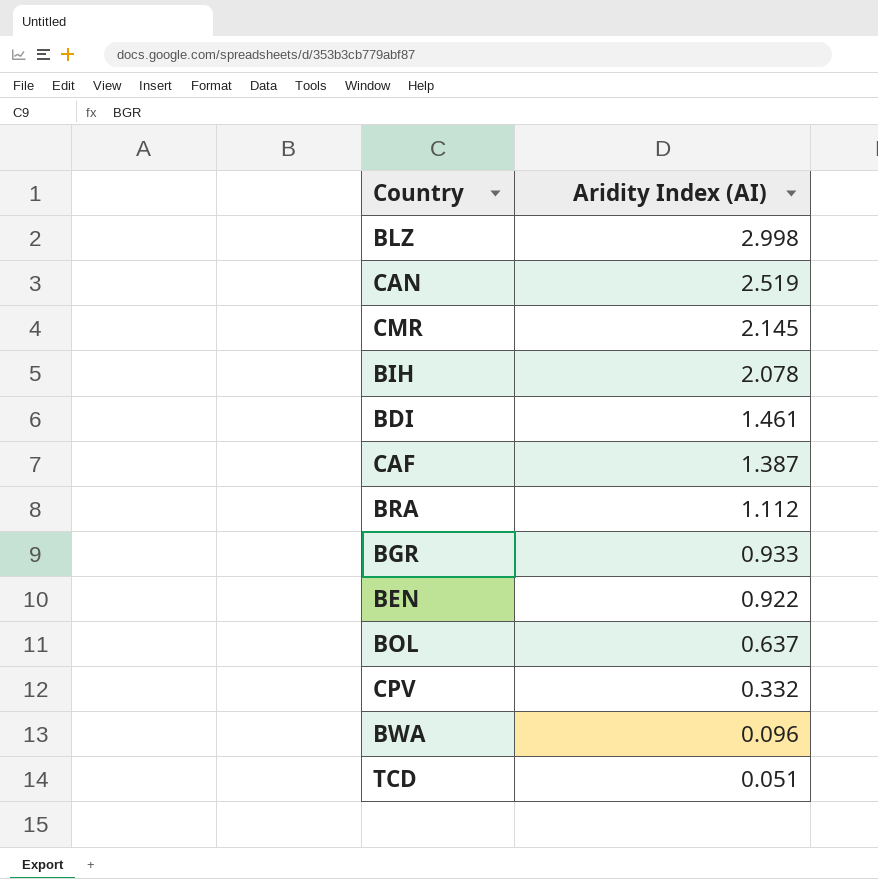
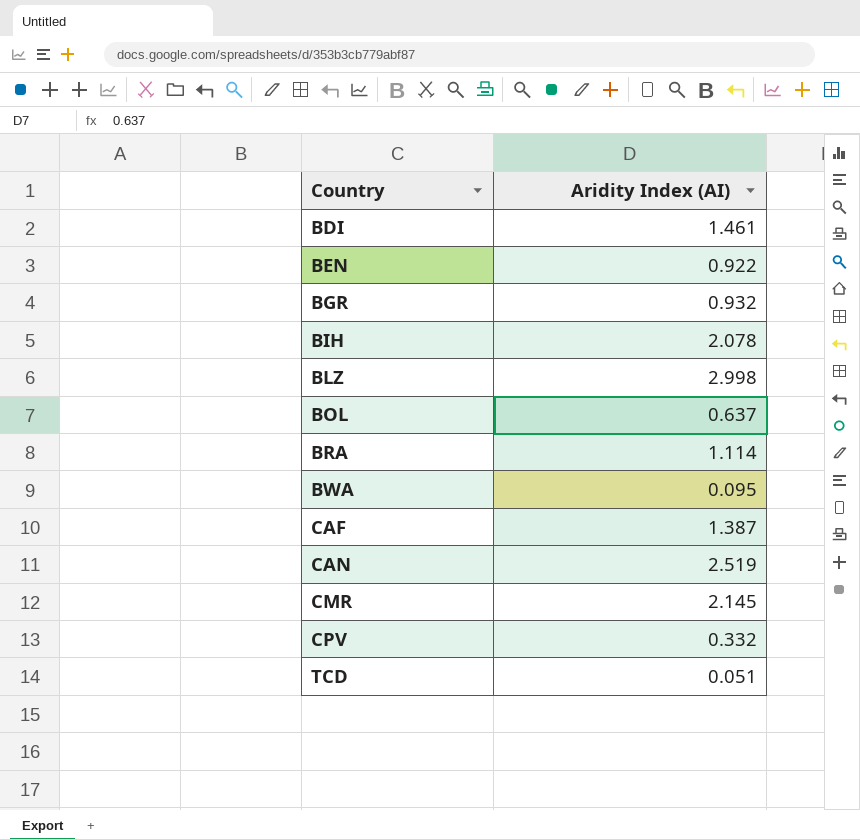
row order: Aridity Index (AI) descending -> Country ascending
BGR | Aridity Index (AI): 0.933 -> 0.932
BRA | Aridity Index (AI): 1.112 -> 1.114
BWA | Aridity Index (AI): 0.096 -> 0.095

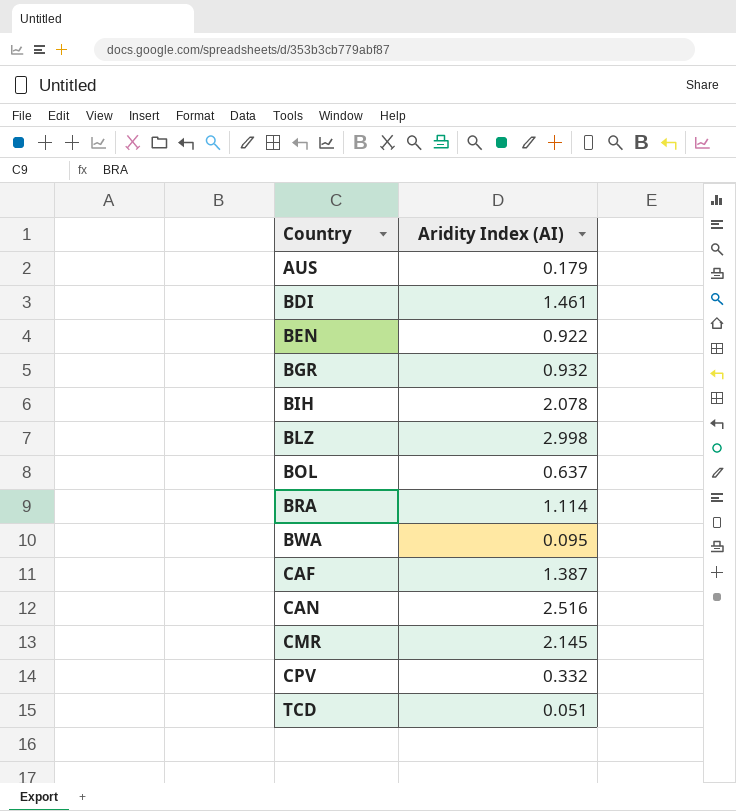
row AUS: none -> 0.179
CAN | Aridity Index (AI): 2.519 -> 2.516

